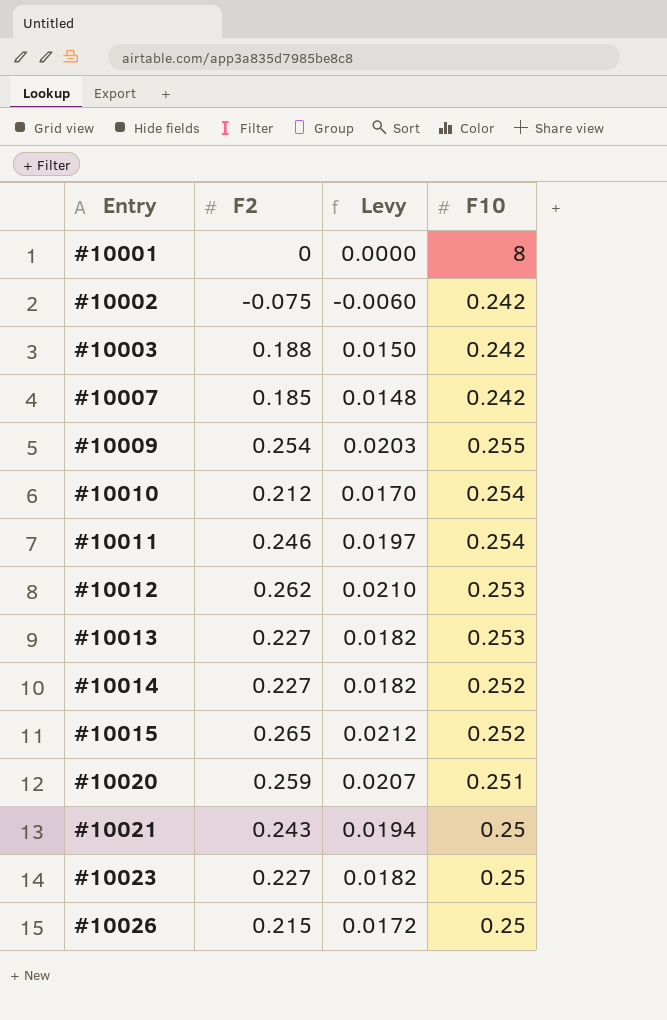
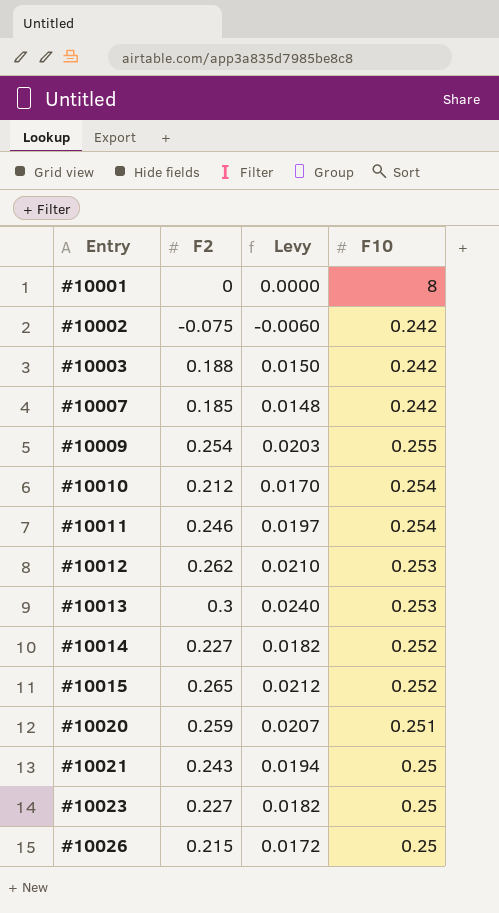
#10013 | F2: 0.227 -> 0.3
#10013 | Levy: 0.0182 -> 0.0240

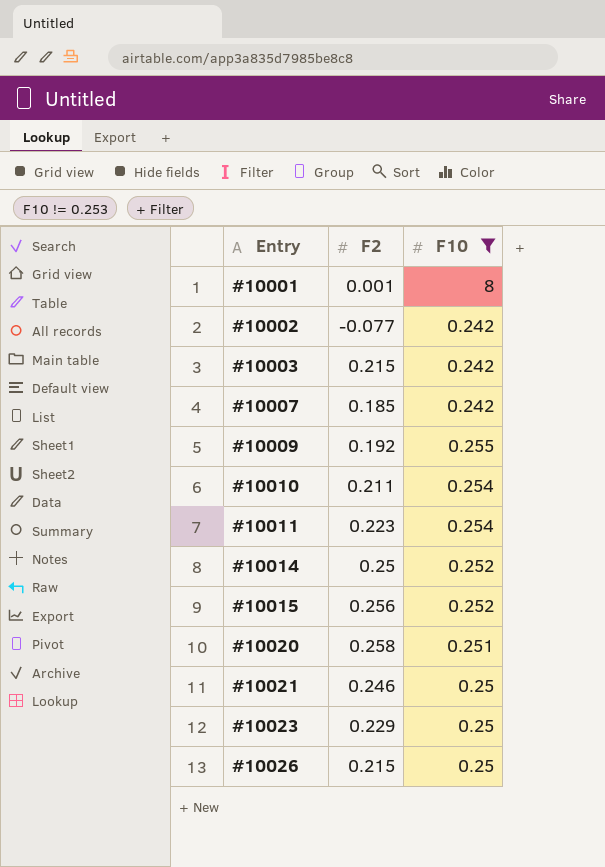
filter: none -> F10 != 0.253
column Levy | formula: [F2] * 0.08 -> none
#10001 | F2: 0 -> 0.001
#10002 | F2: -0.075 -> -0.077
#10003 | F2: 0.188 -> 0.215
#10009 | F2: 0.254 -> 0.192
#10010 | F2: 0.212 -> 0.211
#10011 | F2: 0.246 -> 0.223
#10014 | F2: 0.227 -> 0.25
#10015 | F2: 0.265 -> 0.256
#10020 | F2: 0.259 -> 0.258
#10021 | F2: 0.243 -> 0.246
#10023 | F2: 0.227 -> 0.229

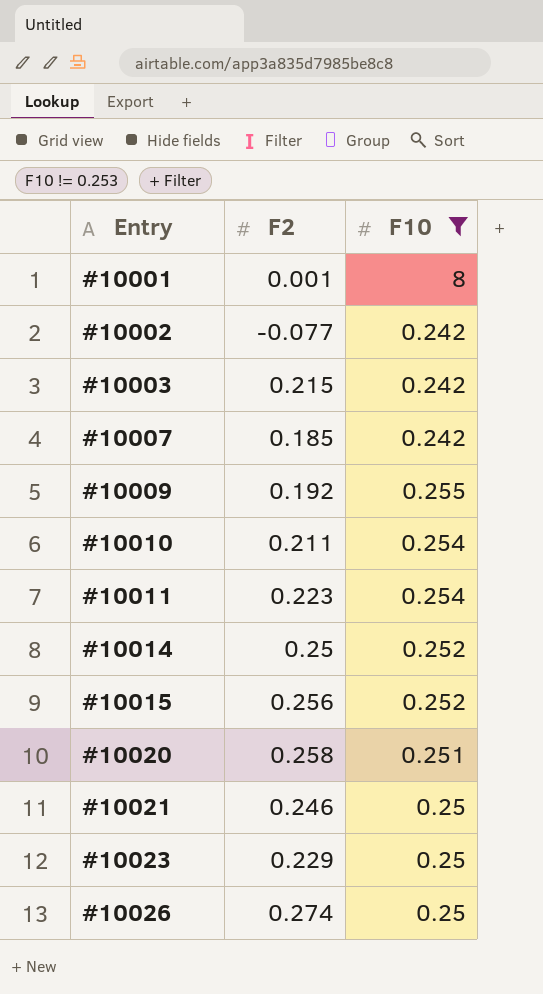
#10026 | F2: 0.215 -> 0.274

